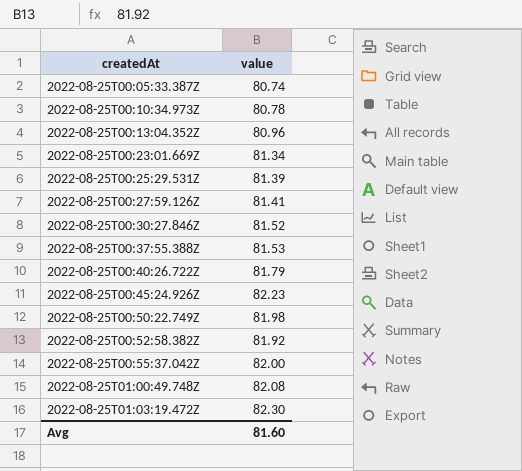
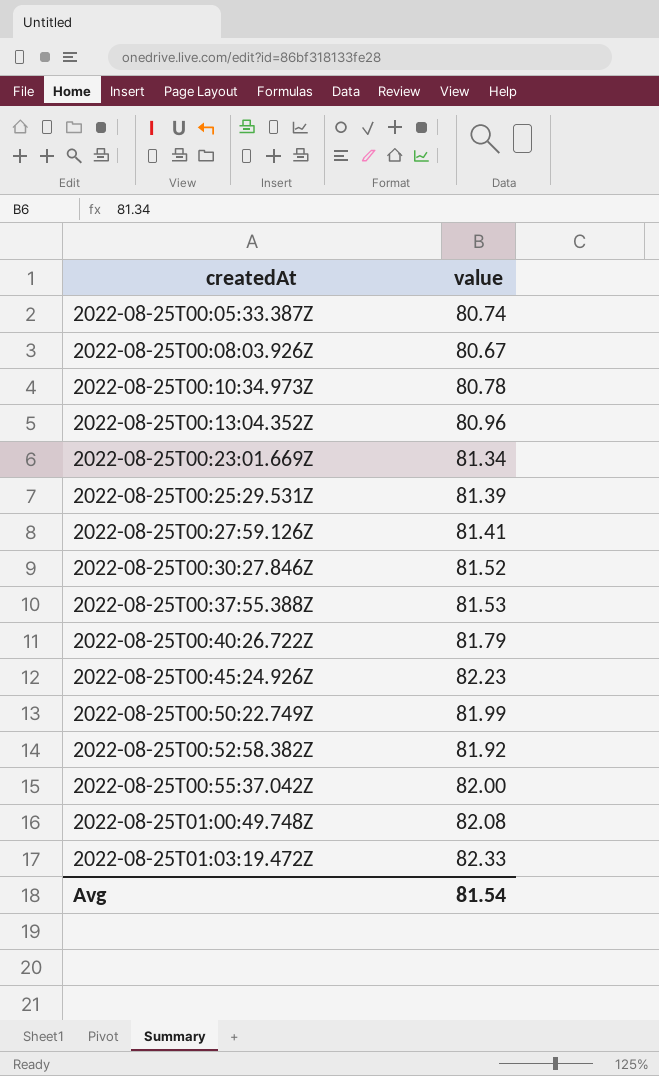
row 2022-08-25T00:08:03.926Z: none -> 80.67
2022-08-25T00:50:22.749Z | value: 81.98 -> 81.99
2022-08-25T01:03:19.472Z | value: 82.30 -> 82.33
Avg | value: 81.60 -> 81.54

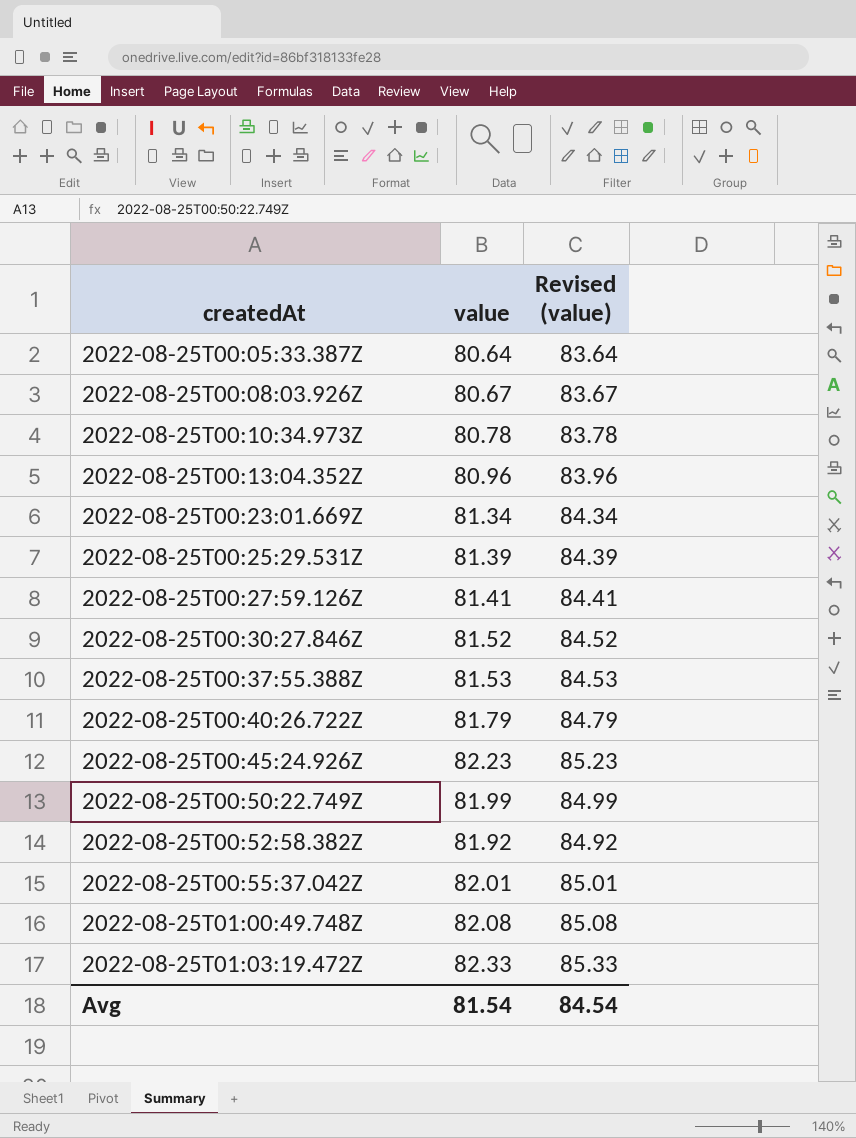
column Revised (value) | formula: none -> [value] + 3
2022-08-25T00:05:33.387Z | value: 80.74 -> 80.64
2022-08-25T00:55:37.042Z | value: 82.00 -> 82.01

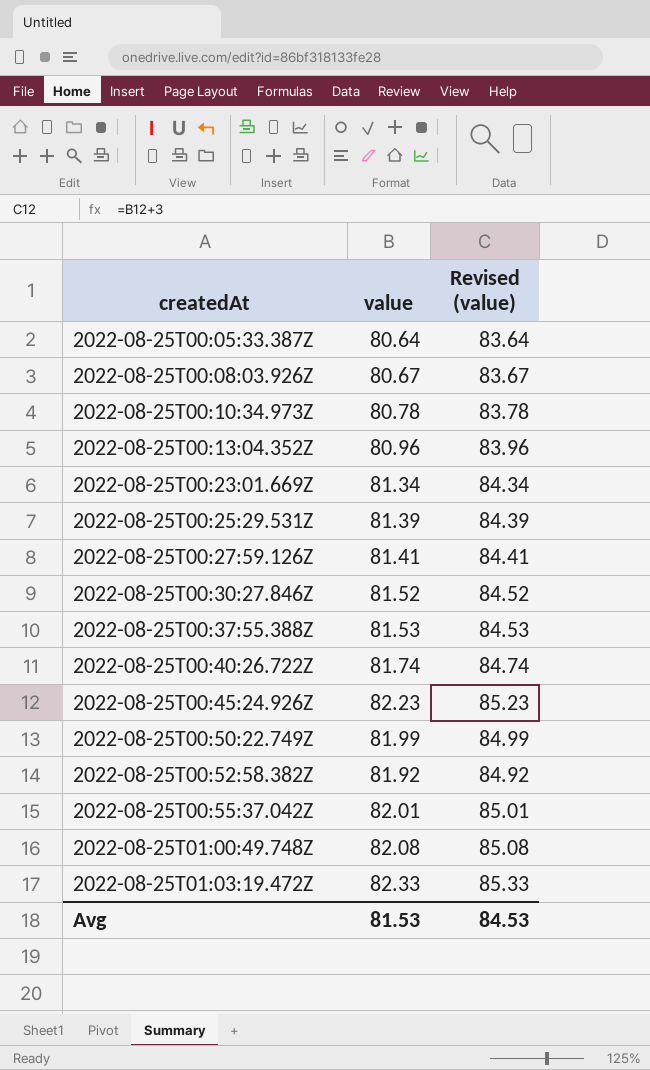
2022-08-25T00:40:26.722Z | value: 81.79 -> 81.74
2022-08-25T00:40:26.722Z | Revised (value): 84.79 -> 84.74
Avg | value: 81.54 -> 81.53
Avg | Revised (value): 84.54 -> 84.53

